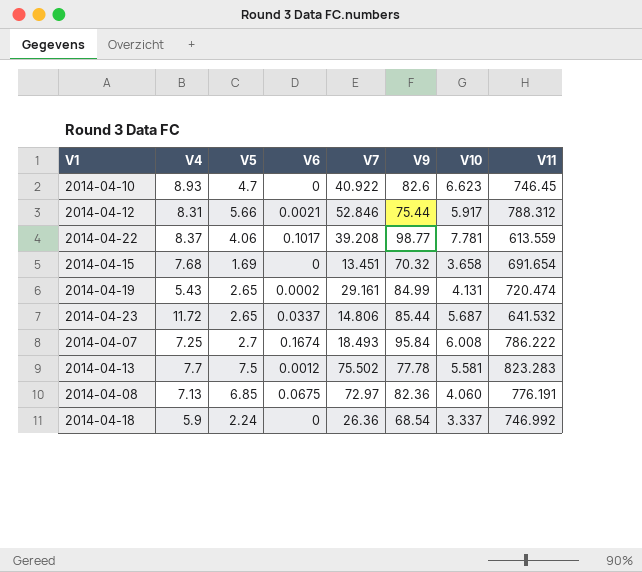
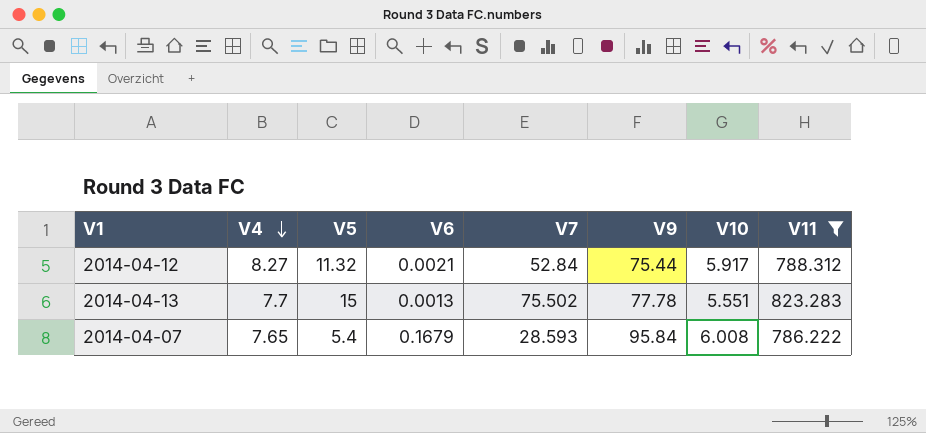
filter: none -> V11 >= 786.222
row order: none -> V4 descending
2014-04-12 | V4: 8.31 -> 8.27
2014-04-12 | V5: 5.66 -> 11.32
2014-04-12 | V7: 52.846 -> 52.84
2014-04-13 | V5: 7.5 -> 15
2014-04-13 | V6: 0.0012 -> 0.0013
2014-04-13 | V10: 5.581 -> 5.551
2014-04-07 | V4: 7.25 -> 7.65
2014-04-07 | V5: 2.7 -> 5.4
2014-04-07 | V6: 0.1674 -> 0.1679
2014-04-07 | V7: 18.493 -> 28.593

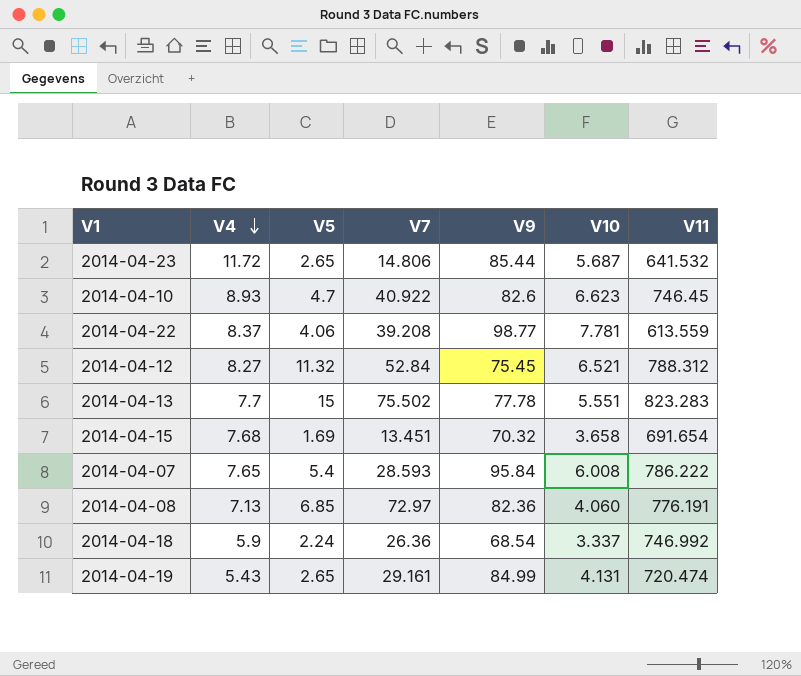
filter: V11 >= 786.222 -> none
column V6 | position: 4 -> none
2014-04-12 | V9: 75.44 -> 75.45
2014-04-12 | V10: 5.917 -> 6.521

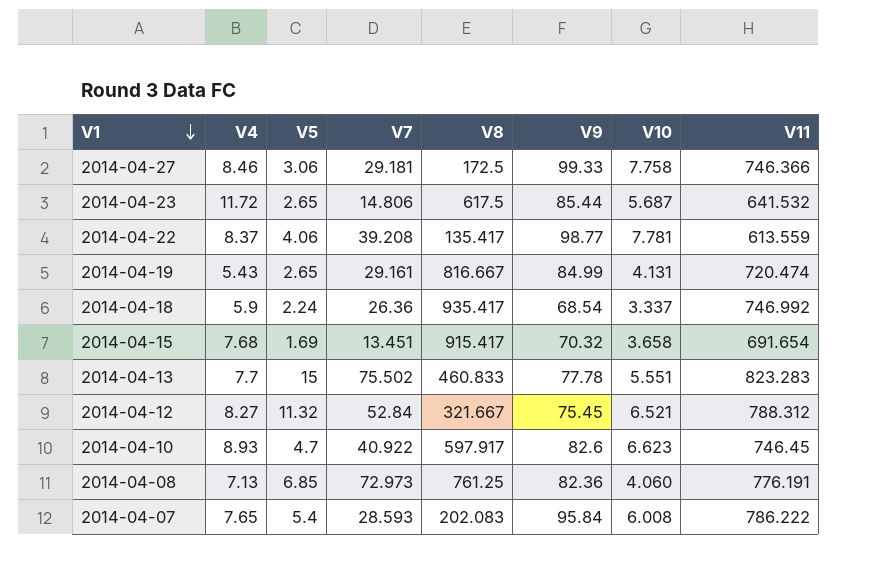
row order: V4 descending -> V1 descending
column V8 | position: none -> 5
row 2014-04-27: none -> 8.46 | 3.06 | 29.181 | 172.5 | 99.33 | 7.758 | 746.366
2014-04-08 | V7: 72.97 -> 72.973

